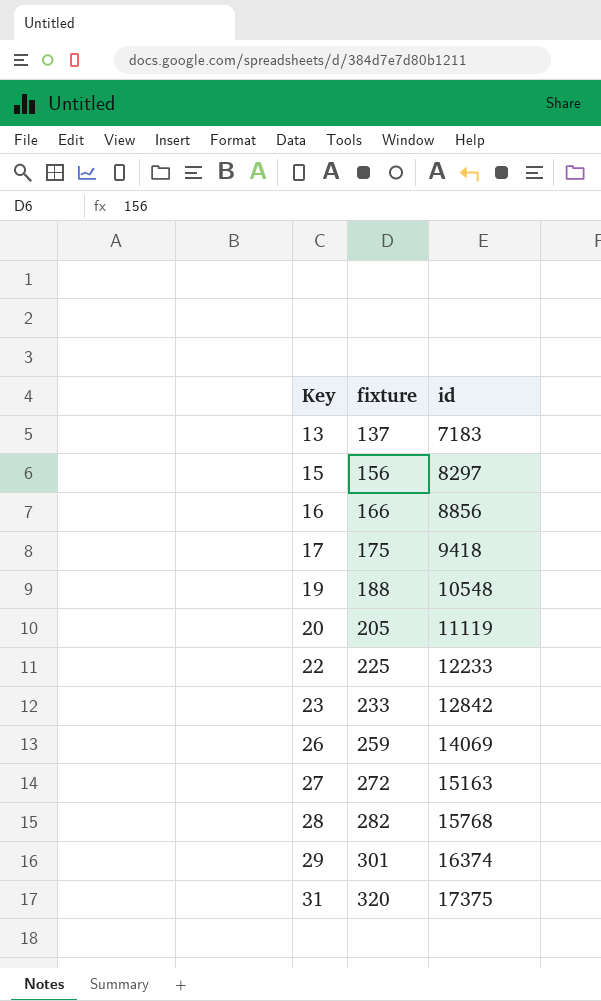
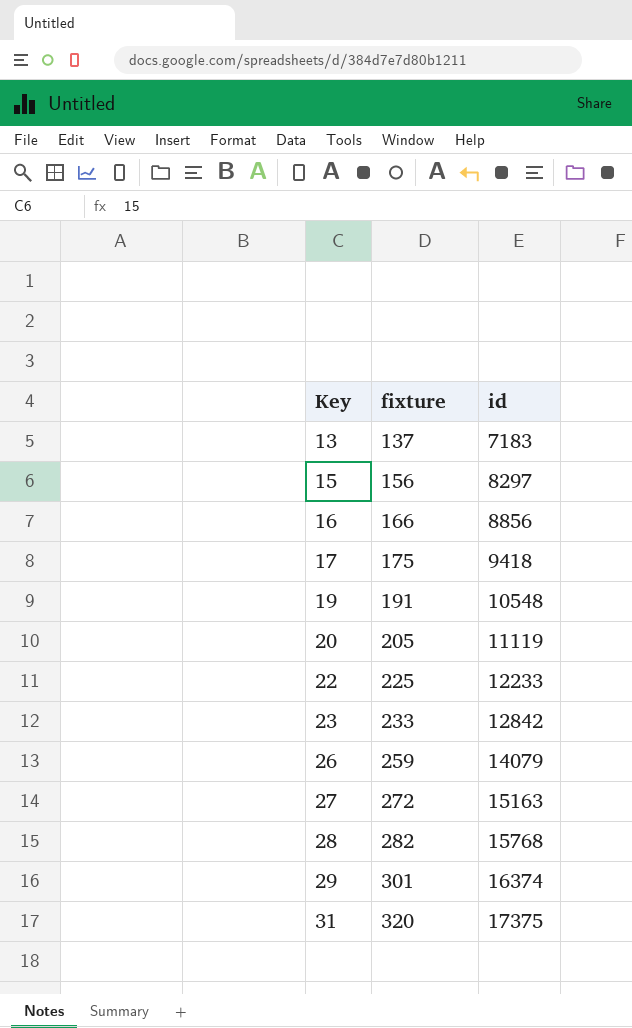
19 | fixture: 188 -> 191
26 | id: 14069 -> 14079

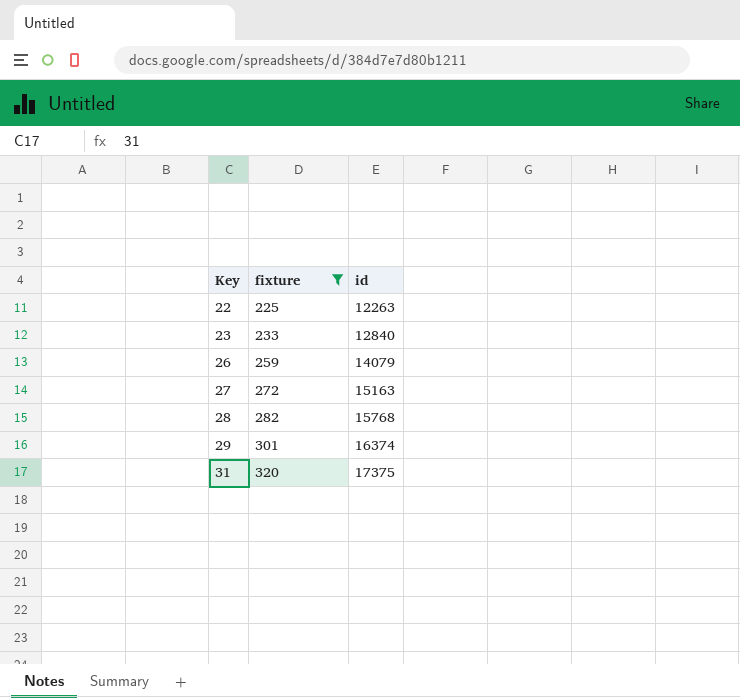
filter: none -> fixture >= 225
22 | id: 12233 -> 12263
23 | id: 12842 -> 12840

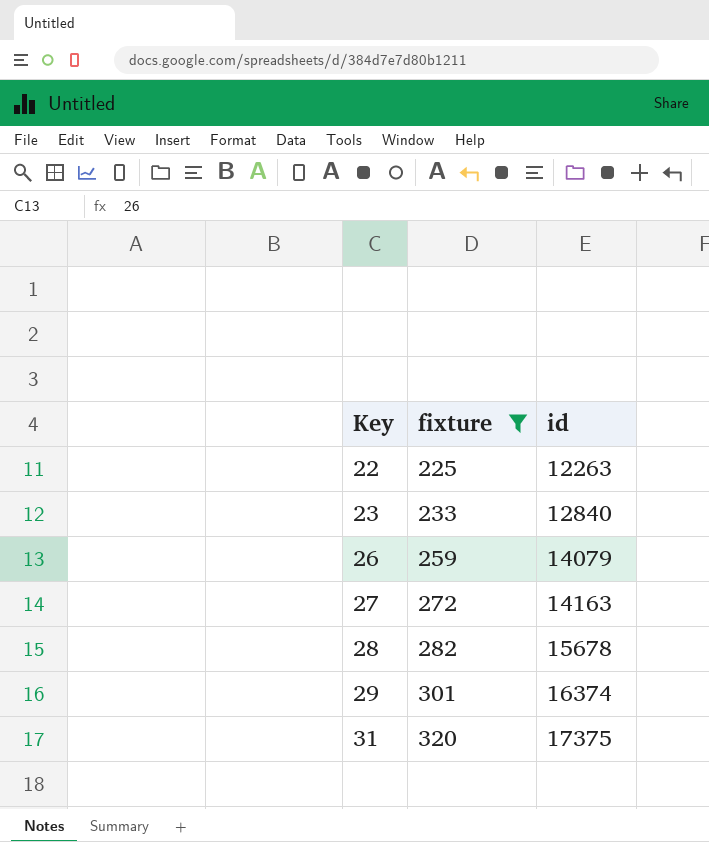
27 | id: 15163 -> 14163
28 | id: 15768 -> 15678

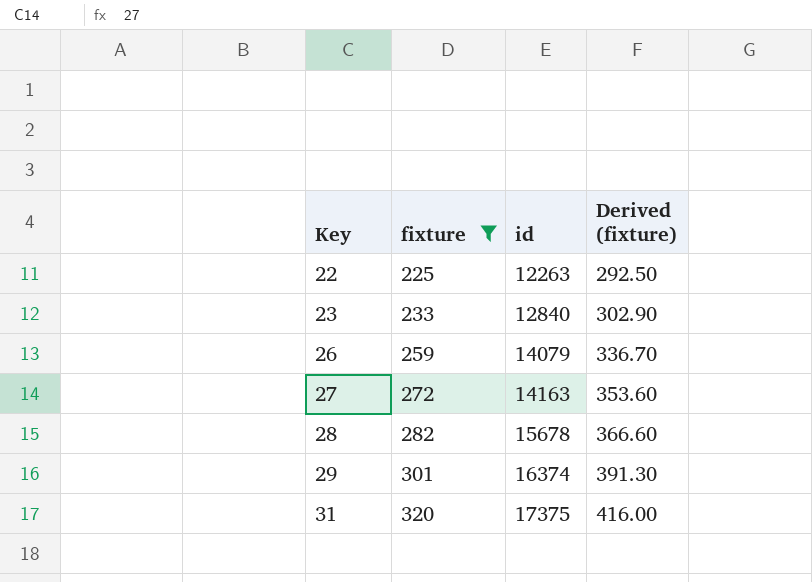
column Derived (fixture) | formula: none -> [fixture] * 1.3

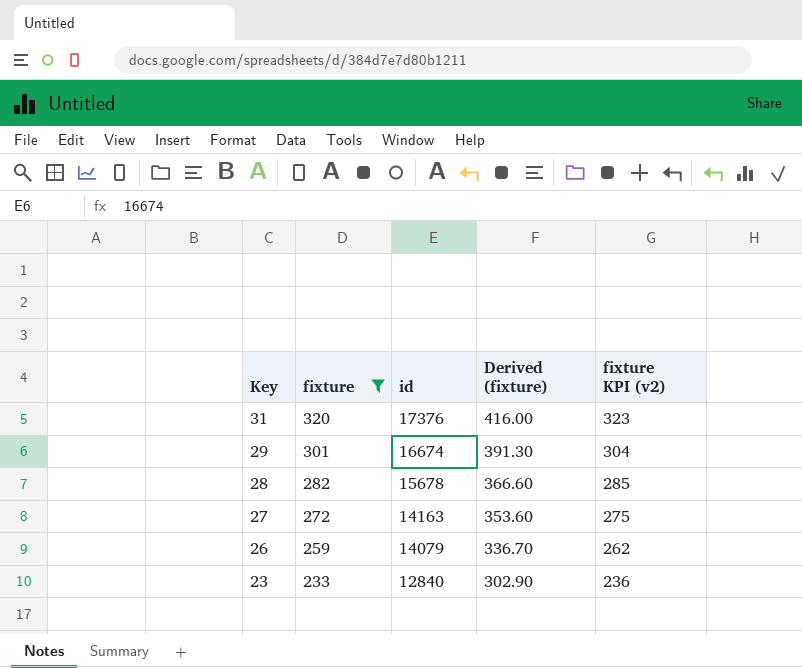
row order: Key ascending -> Key descending
column fixture KPI (v2) | formula: none -> [fixture] + 3
row 22: 225 | 12263 | 292.50 -> none
31 | id: 17375 -> 17376
29 | id: 16374 -> 16674

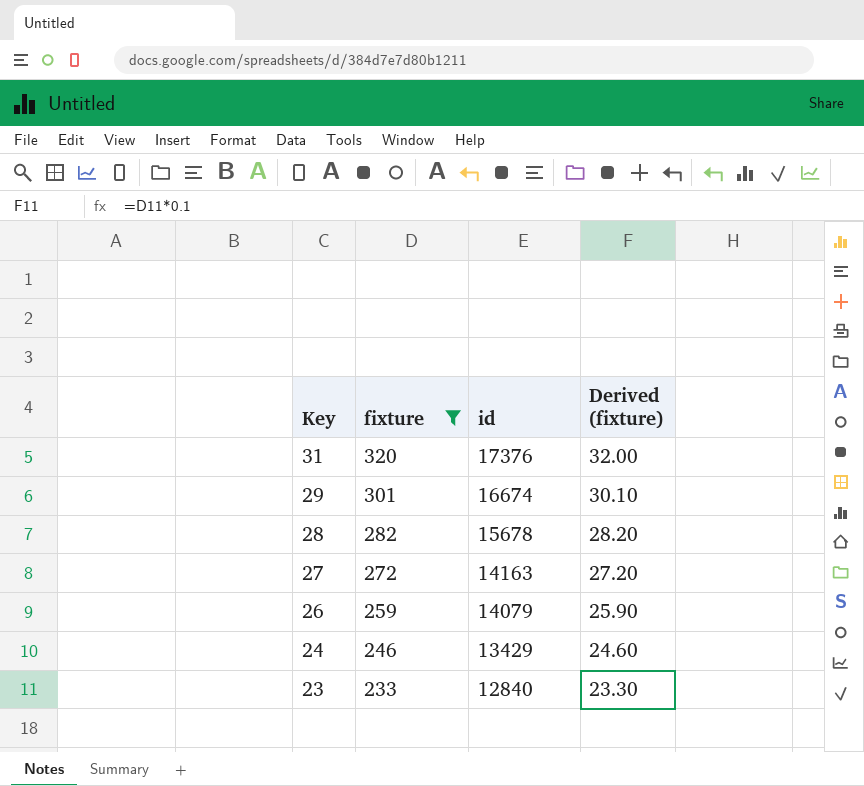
column fixture KPI (v2) | formula: [fixture] + 3 -> none
column Derived (fixture) | formula: [fixture] * 1.3 -> [fixture] * 0.1
row 24: none -> 246 | 13429 | 24.60

